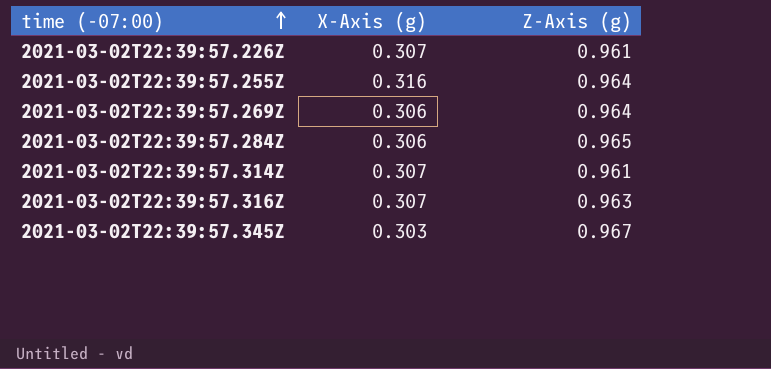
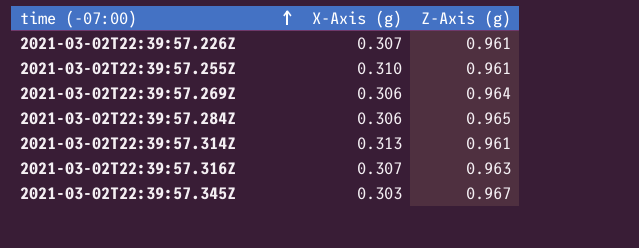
2021-03-02T22:39:57.255Z | X-Axis (g): 0.316 -> 0.310
2021-03-02T22:39:57.255Z | Z-Axis (g): 0.964 -> 0.961
2021-03-02T22:39:57.314Z | X-Axis (g): 0.307 -> 0.313

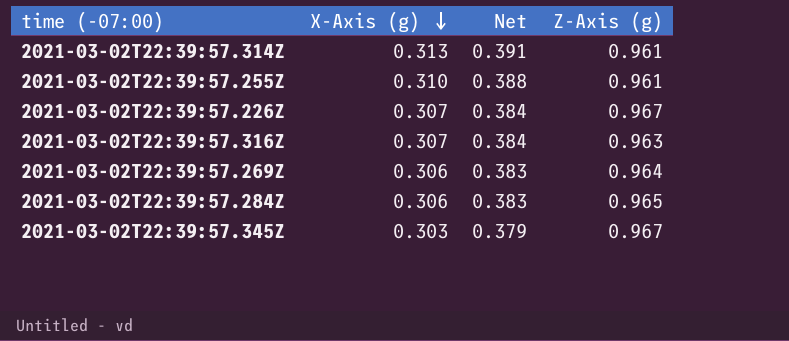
row order: time (-07:00) ascending -> X-Axis (g) descending
column Net | formula: none -> [X-Axis (g)] * 1.25
2021-03-02T22:39:57.226Z | Z-Axis (g): 0.961 -> 0.967

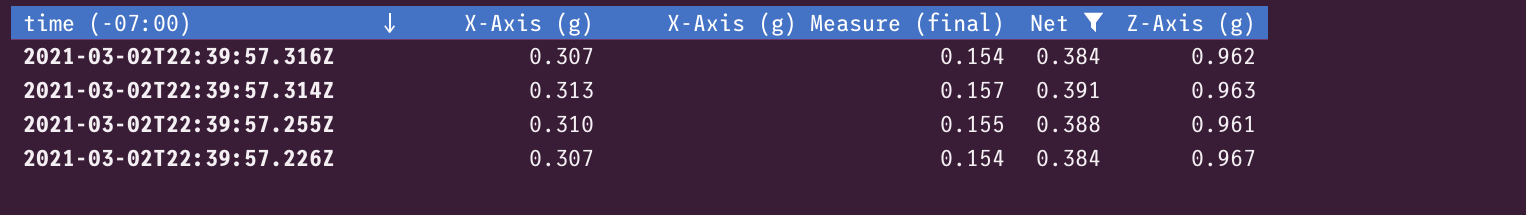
filter: none -> Net >= 0.384
row order: X-Axis (g) descending -> time (-07:00) descending
column X-Axis (g) Measure (final) | formula: none -> [X-Axis (g)] * 0.5
2021-03-02T22:39:57.316Z | Z-Axis (g): 0.963 -> 0.962
2021-03-02T22:39:57.314Z | Z-Axis (g): 0.961 -> 0.963

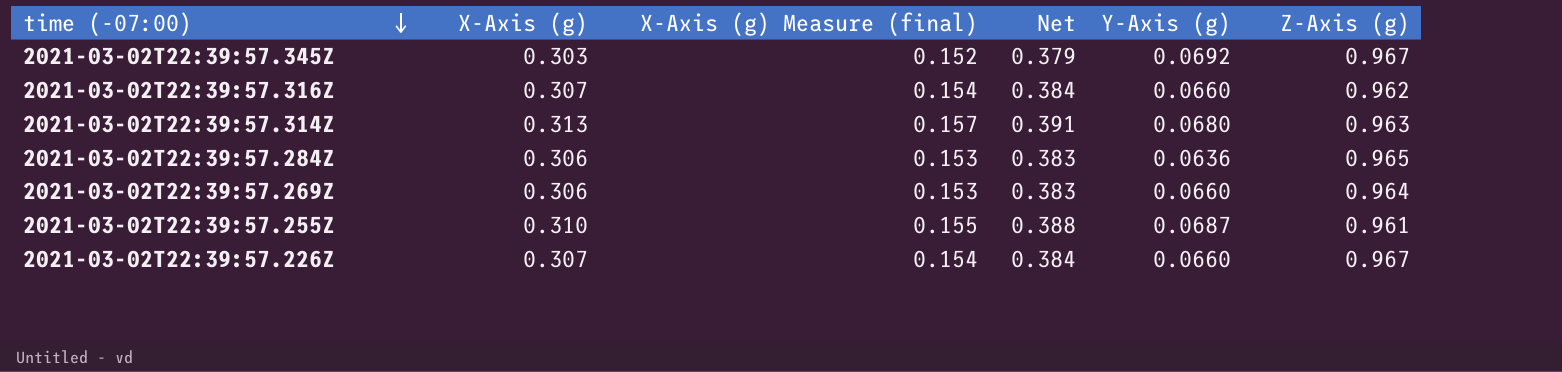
filter: Net >= 0.384 -> none
column Y-Axis (g) | position: none -> 5

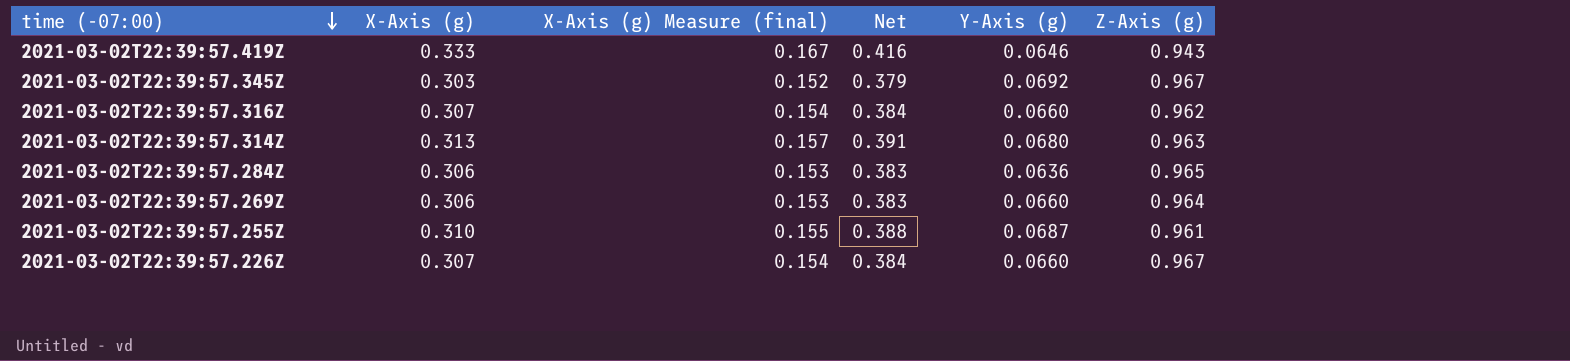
row 2021-03-02T22:39:57.419Z: none -> 0.333 | 0.167 | 0.416 | 0.0646 | 0.943

